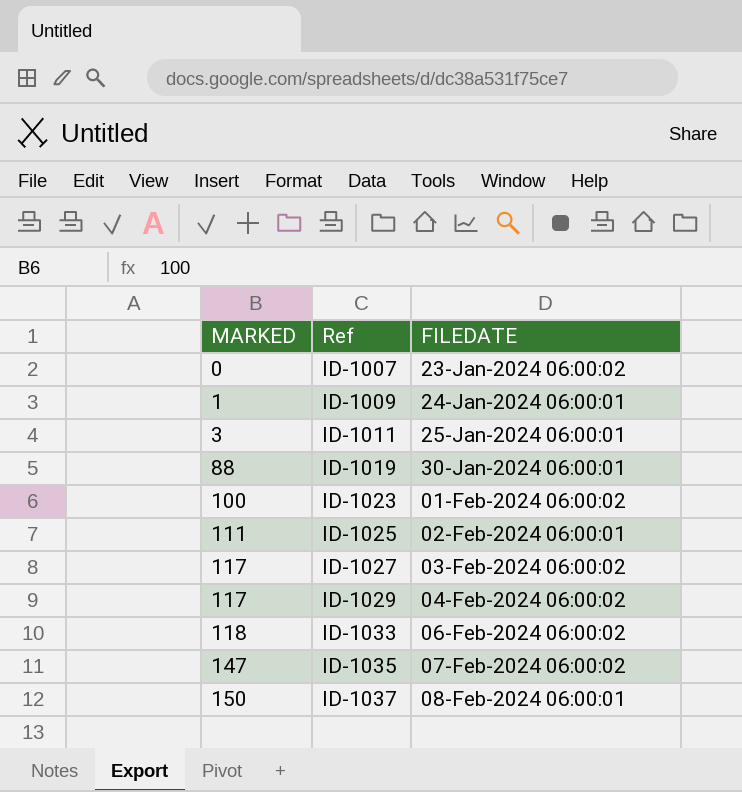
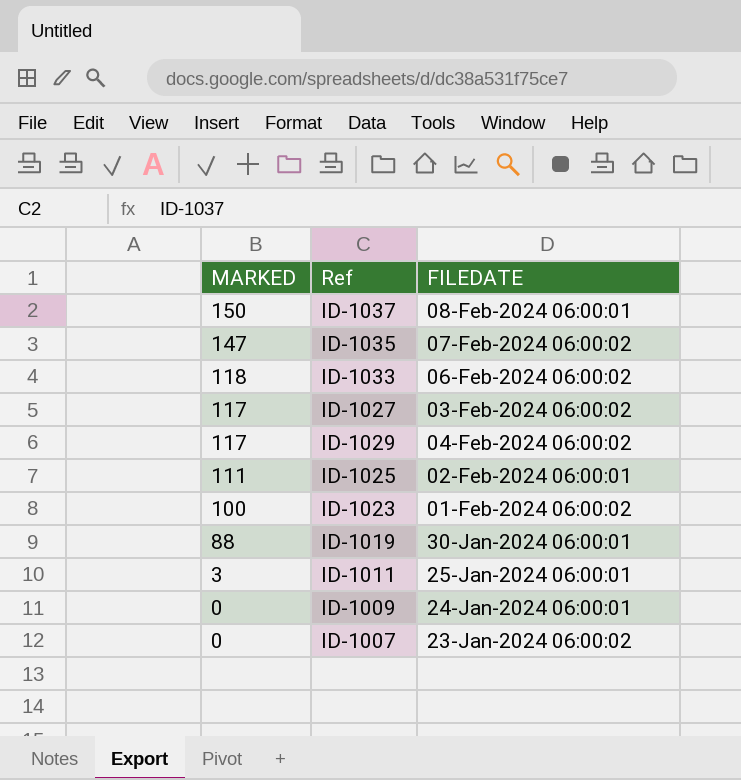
row order: MARKED ascending -> MARKED descending
ID-1009 | MARKED: 1 -> 0

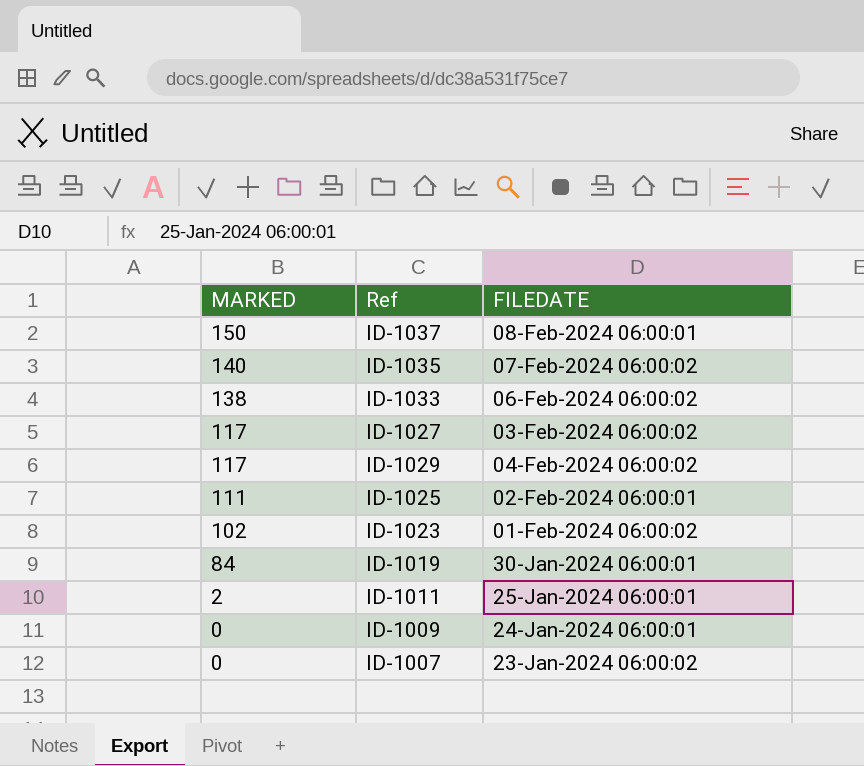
ID-1035 | MARKED: 147 -> 140
ID-1033 | MARKED: 118 -> 138
ID-1023 | MARKED: 100 -> 102
ID-1019 | MARKED: 88 -> 84
ID-1011 | MARKED: 3 -> 2

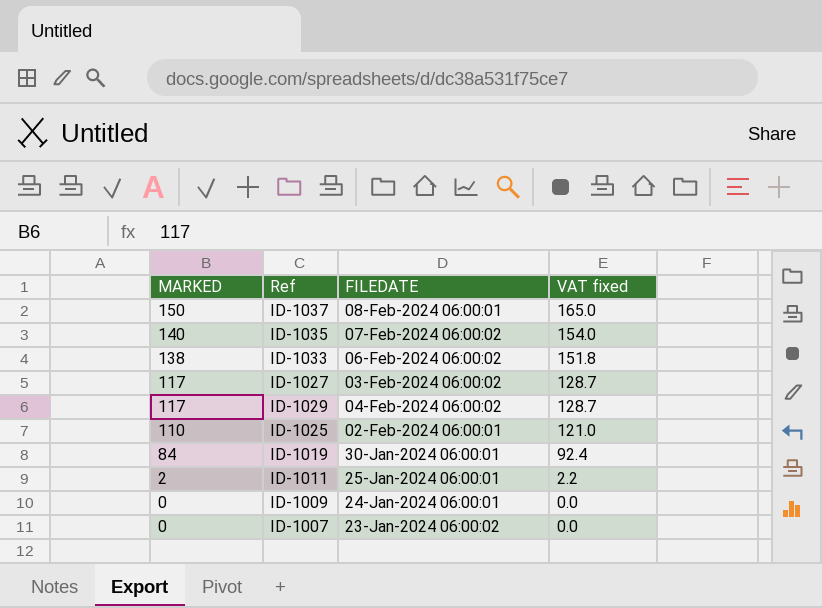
column VAT fixed | formula: none -> [MARKED] * 1.1
row ID-1023: 102 | 01-Feb-2024 06:00:02 -> none
ID-1025 | MARKED: 111 -> 110

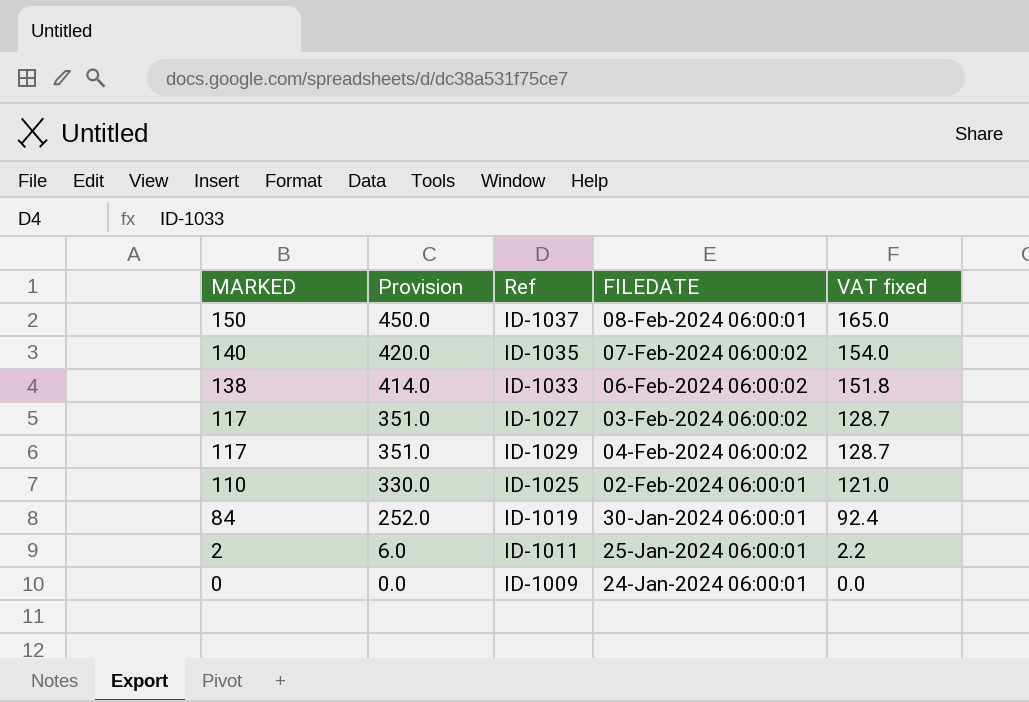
column Provision | formula: none -> [MARKED] * 3
row ID-1007: 0 | 23-Jan-2024 06:00:02 | 0.0 -> none

